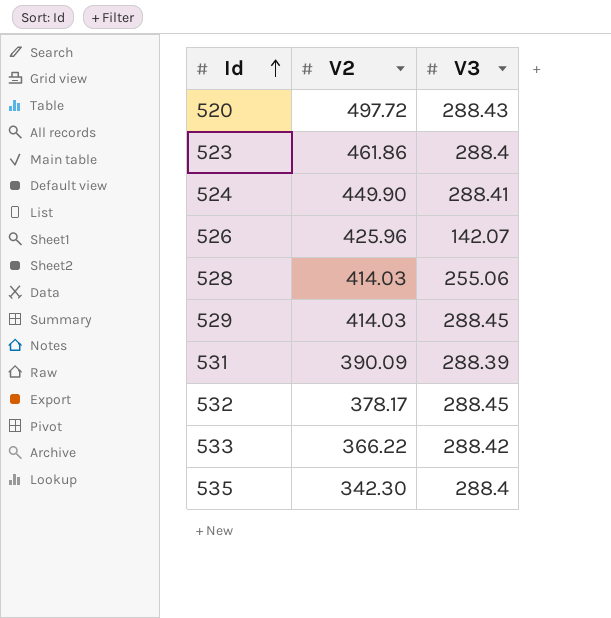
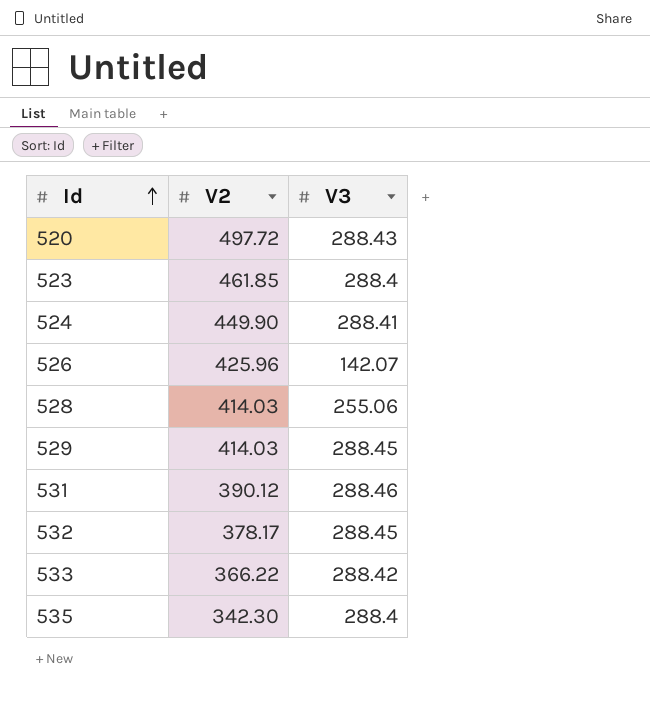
523 | V2: 461.86 -> 461.85
531 | V2: 390.09 -> 390.12
531 | V3: 288.39 -> 288.46

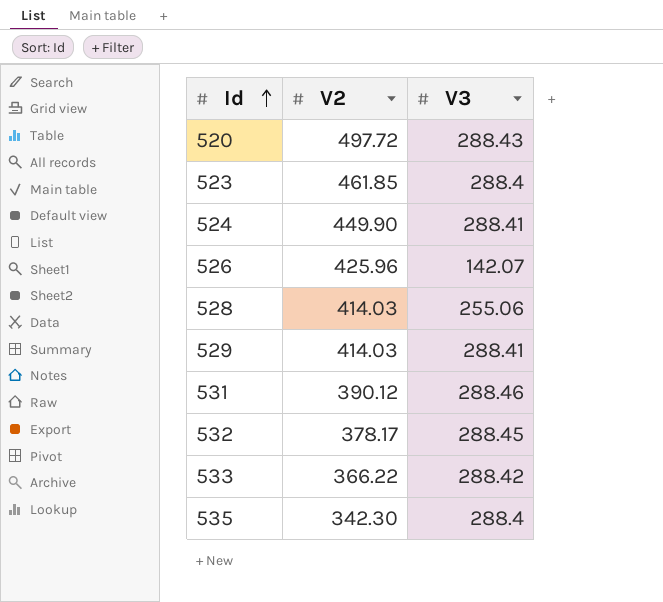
529 | V3: 288.45 -> 288.41

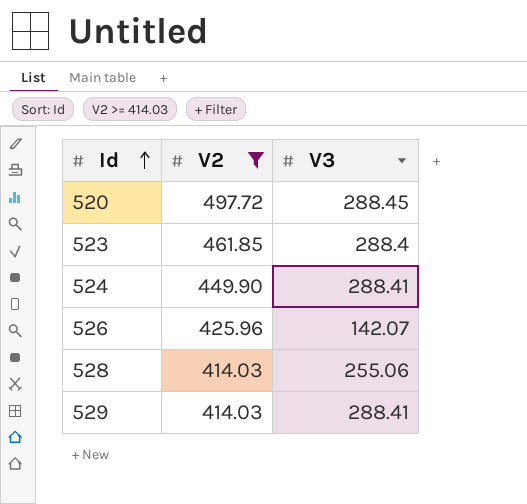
filter: none -> V2 >= 414.03
520 | V3: 288.43 -> 288.45

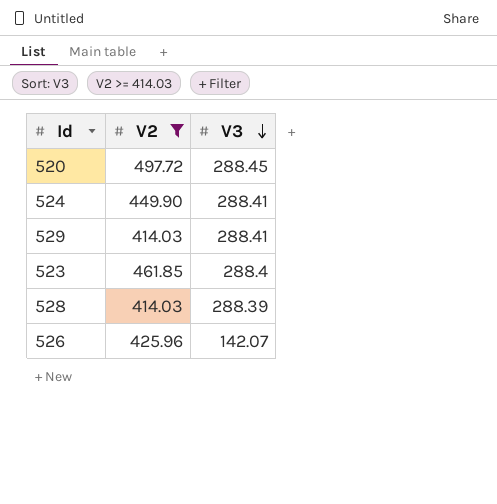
row order: Id ascending -> V3 descending
528 | V3: 255.06 -> 288.39

